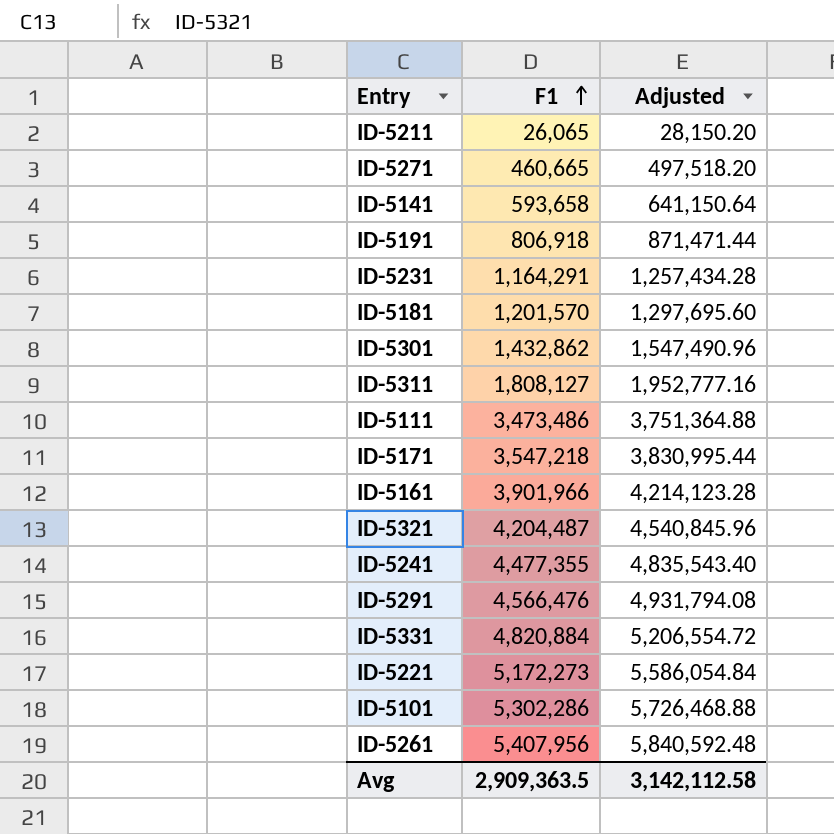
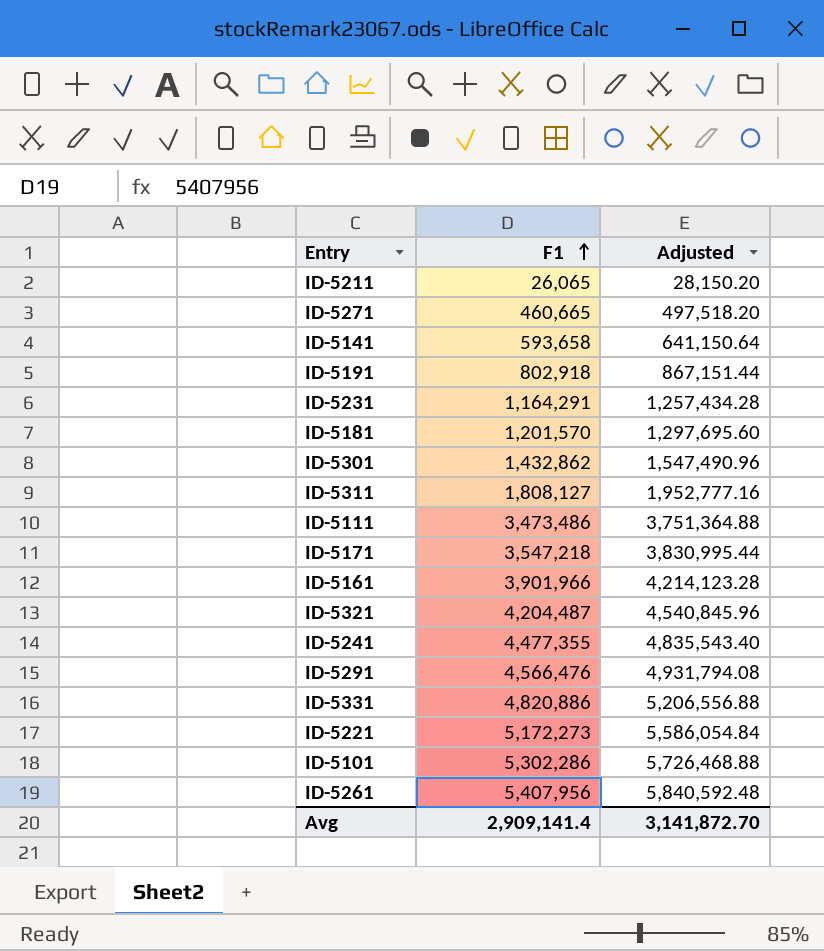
ID-5191 | F1: 806,918 -> 802,918
ID-5191 | Adjusted: 871,471.44 -> 867,151.44
ID-5331 | F1: 4,820,884 -> 4,820,886
ID-5331 | Adjusted: 5,206,554.72 -> 5,206,556.88
Avg | F1: 2,909,363.5 -> 2,909,141.4
Avg | Adjusted: 3,142,112.58 -> 3,141,872.70

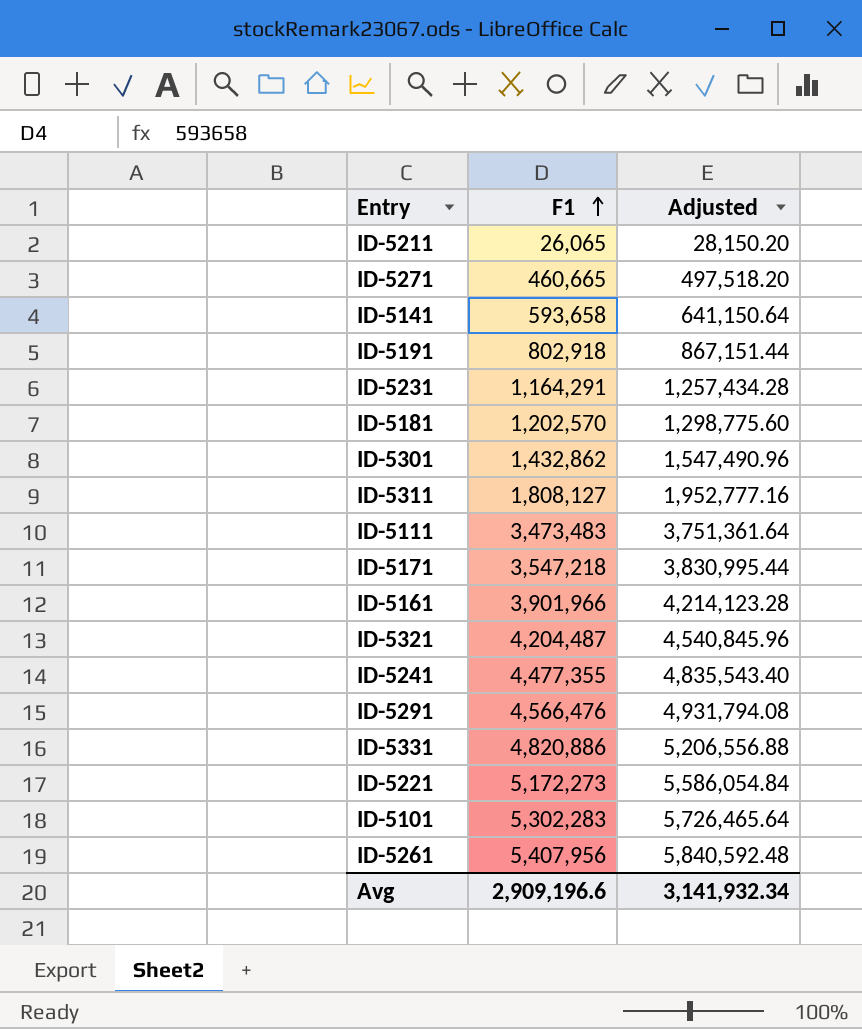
ID-5181 | F1: 1,201,570 -> 1,202,570
ID-5181 | Adjusted: 1,297,695.60 -> 1,298,775.60
ID-5111 | F1: 3,473,486 -> 3,473,483
ID-5111 | Adjusted: 3,751,364.88 -> 3,751,361.64
ID-5101 | F1: 5,302,286 -> 5,302,283
ID-5101 | Adjusted: 5,726,468.88 -> 5,726,465.64
Avg | F1: 2,909,141.4 -> 2,909,196.6
Avg | Adjusted: 3,141,872.70 -> 3,141,932.34

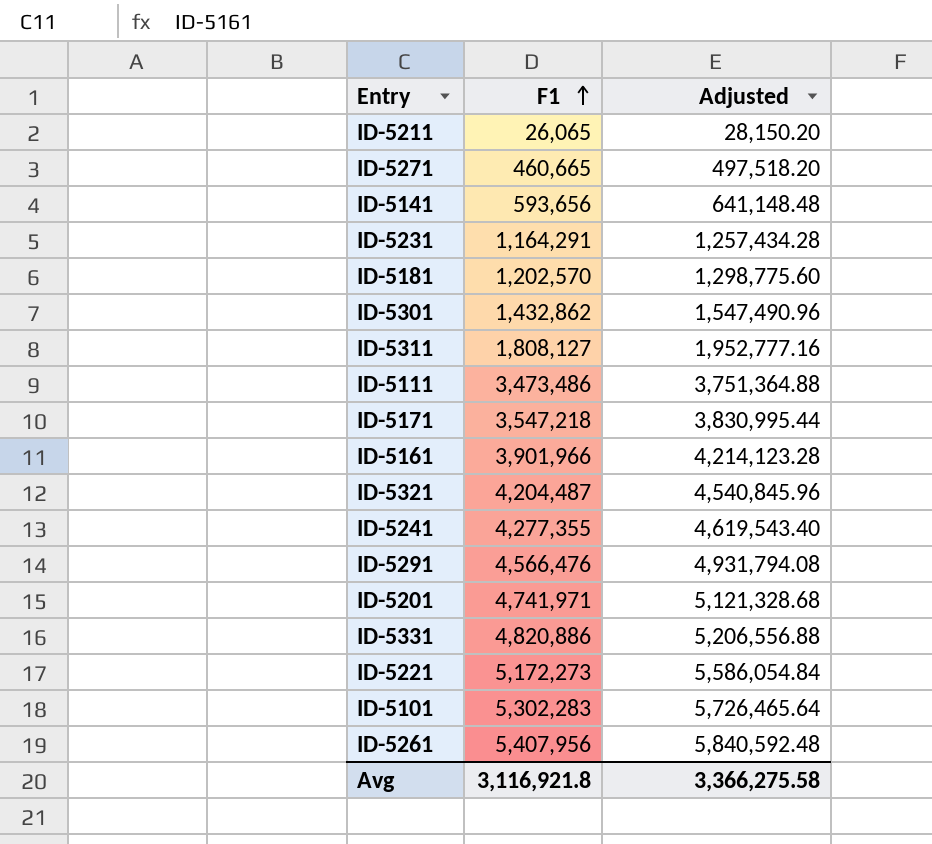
row ID-5191: 802,918 | 867,151.44 -> none
ID-5141 | F1: 593,658 -> 593,656
ID-5141 | Adjusted: 641,150.64 -> 641,148.48
ID-5111 | F1: 3,473,483 -> 3,473,486
ID-5111 | Adjusted: 3,751,361.64 -> 3,751,364.88
ID-5241 | F1: 4,477,355 -> 4,277,355
ID-5241 | Adjusted: 4,835,543.40 -> 4,619,543.40
row ID-5201: none -> 4,741,971 | 5,121,328.68
Avg | F1: 2,909,196.6 -> 3,116,921.8
Avg | Adjusted: 3,141,932.34 -> 3,366,275.58

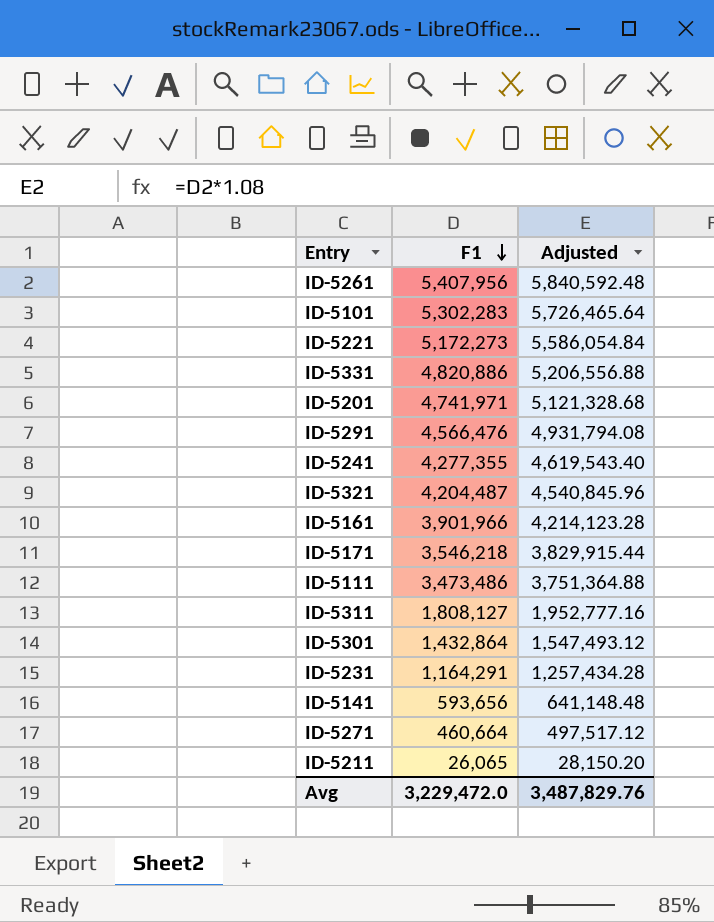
row order: F1 ascending -> F1 descending
row ID-5181: 1,202,570 | 1,298,775.60 -> none
ID-5171 | F1: 3,547,218 -> 3,546,218
ID-5171 | Adjusted: 3,830,995.44 -> 3,829,915.44
ID-5301 | F1: 1,432,862 -> 1,432,864
ID-5301 | Adjusted: 1,547,490.96 -> 1,547,493.12
ID-5271 | F1: 460,665 -> 460,664
ID-5271 | Adjusted: 497,518.20 -> 497,517.12
Avg | F1: 3,116,921.8 -> 3,229,472.0
Avg | Adjusted: 3,366,275.58 -> 3,487,829.76

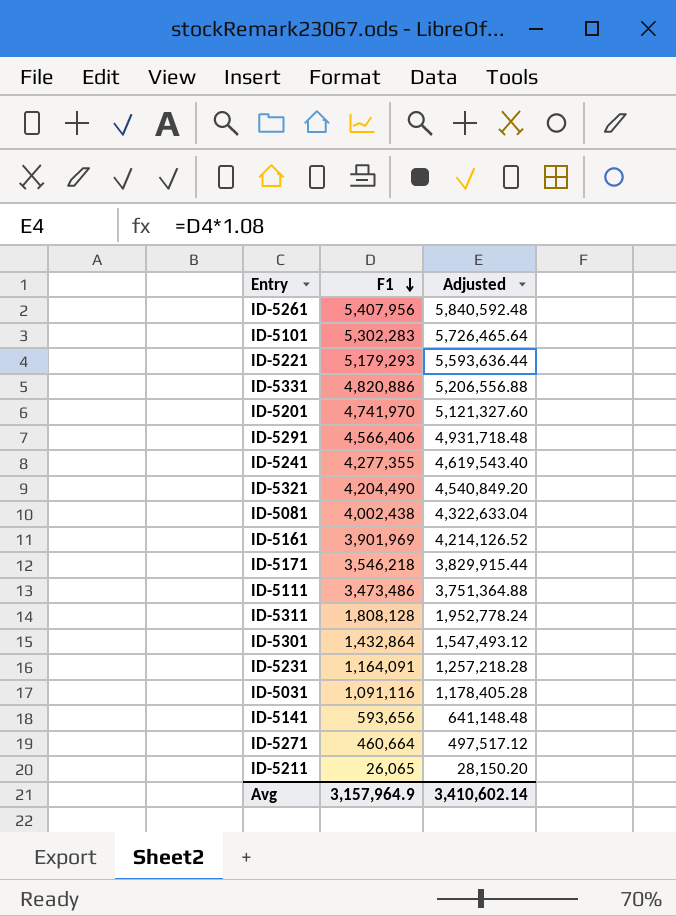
ID-5221 | F1: 5,172,273 -> 5,179,293
ID-5221 | Adjusted: 5,586,054.84 -> 5,593,636.44
ID-5201 | F1: 4,741,971 -> 4,741,970
ID-5201 | Adjusted: 5,121,328.68 -> 5,121,327.60
ID-5291 | F1: 4,566,476 -> 4,566,406
ID-5291 | Adjusted: 4,931,794.08 -> 4,931,718.48
ID-5321 | F1: 4,204,487 -> 4,204,490
ID-5321 | Adjusted: 4,540,845.96 -> 4,540,849.20
row ID-5081: none -> 4,002,438 | 4,322,633.04
ID-5161 | F1: 3,901,966 -> 3,901,969
ID-5161 | Adjusted: 4,214,123.28 -> 4,214,126.52
ID-5311 | F1: 1,808,127 -> 1,808,128
ID-5311 | Adjusted: 1,952,777.16 -> 1,952,778.24
ID-5231 | F1: 1,164,291 -> 1,164,091
ID-5231 | Adjusted: 1,257,434.28 -> 1,257,218.28
row ID-5031: none -> 1,091,116 | 1,178,405.28
Avg | F1: 3,229,472.0 -> 3,157,964.9
Avg | Adjusted: 3,487,829.76 -> 3,410,602.14

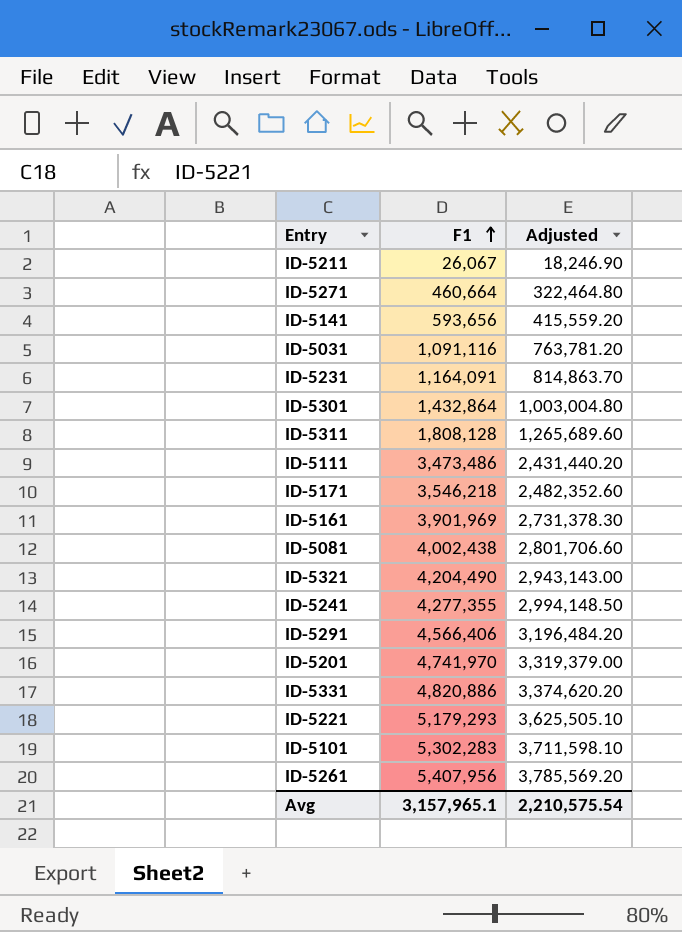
row order: F1 descending -> F1 ascending
column Adjusted | formula: [F1] * 1.08 -> [F1] * 0.7
ID-5211 | F1: 26,065 -> 26,067
Avg | F1: 3,157,964.9 -> 3,157,965.1
Avg | Adjusted: 3,410,602.14 -> 2,210,575.54

